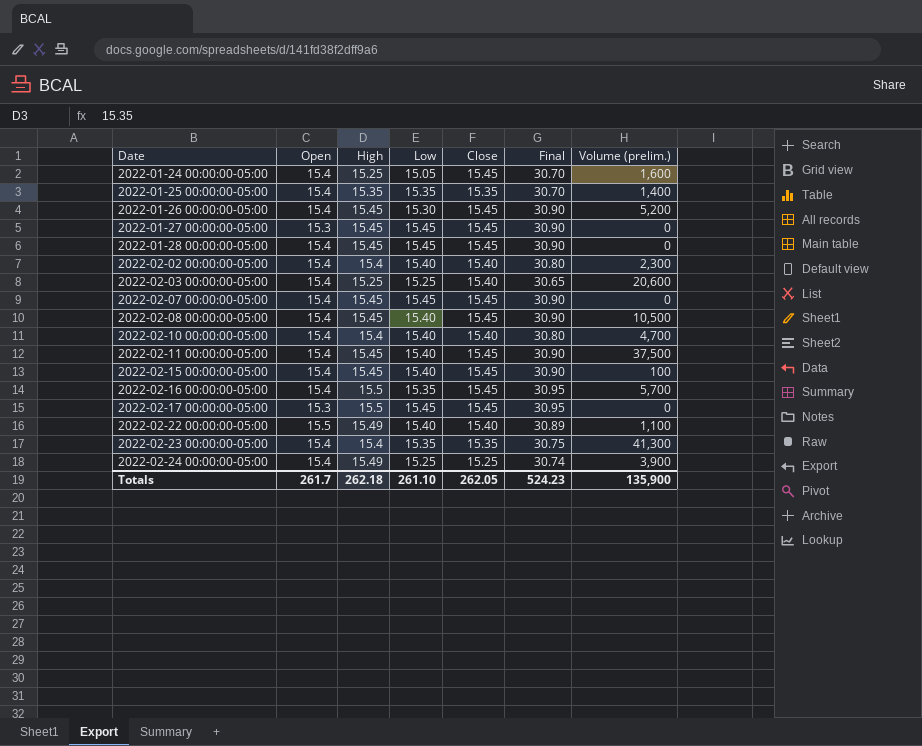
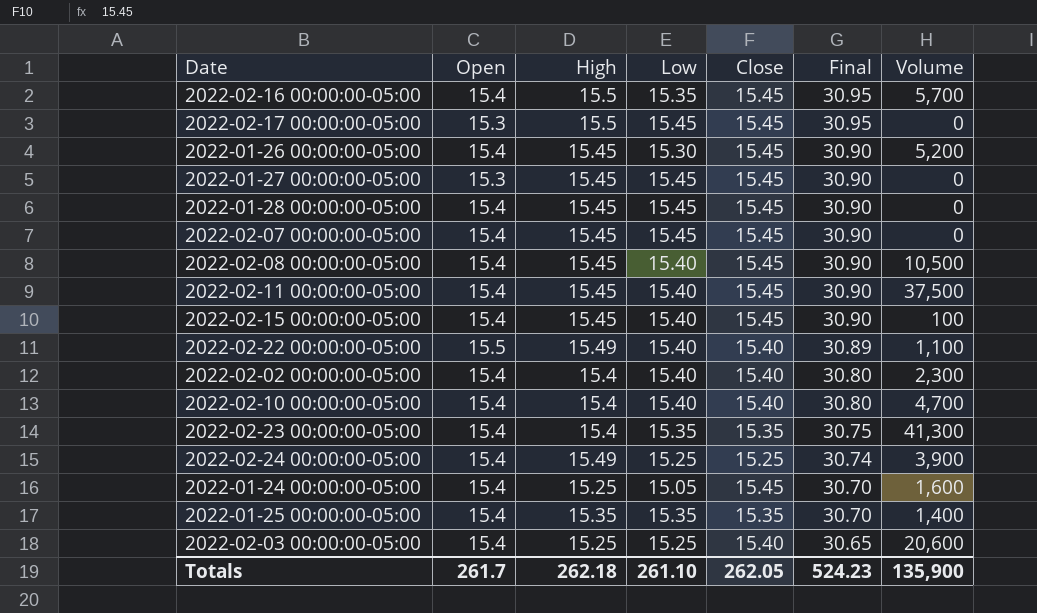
row order: Date ascending -> Final descending
column name: Volume (prelim.) -> Volume

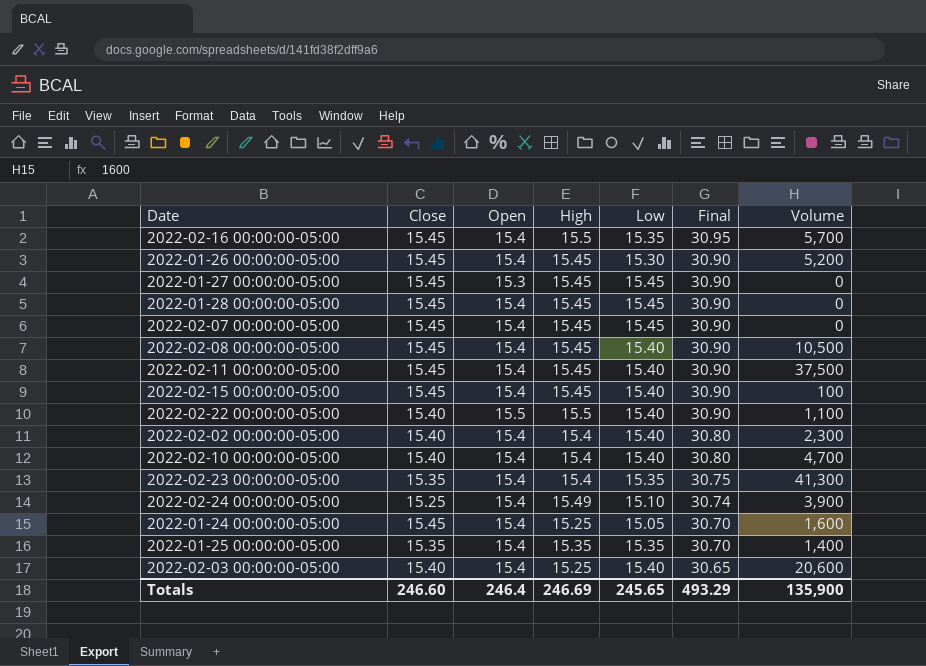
column Close | position: 5 -> 2
row 2022-02-17 00:00:00-05:00: 15.3 | 15.5 | 15.45 | 15.45 | 30.95 | 0 -> none
2022-02-22 00:00:00-05:00 | High: 15.49 -> 15.5
2022-02-22 00:00:00-05:00 | Final: 30.89 -> 30.90
2022-02-24 00:00:00-05:00 | Low: 15.25 -> 15.10
2022-02-03 00:00:00-05:00 | Low: 15.25 -> 15.40
Totals | Close: 262.05 -> 246.60
Totals | Open: 261.7 -> 246.4
Totals | High: 262.18 -> 246.69
Totals | Low: 261.10 -> 245.65
Totals | Final: 524.23 -> 493.29

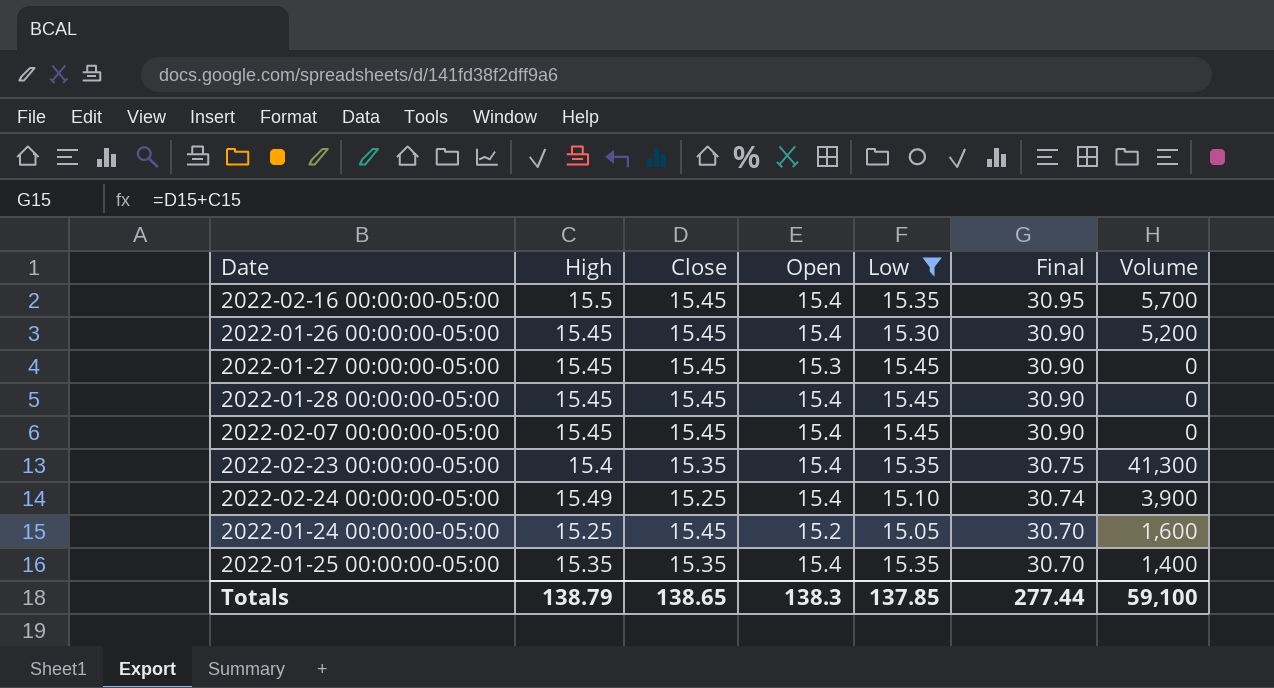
filter: none -> Low != 15.40
column High | position: 4 -> 2
2022-01-24 00:00:00-05:00 | Open: 15.4 -> 15.2
Totals | High: 246.69 -> 138.79
Totals | Close: 246.60 -> 138.65
Totals | Open: 246.4 -> 138.3
Totals | Low: 245.65 -> 137.85
Totals | Final: 493.29 -> 277.44
Totals | Volume: 135,900 -> 59,100

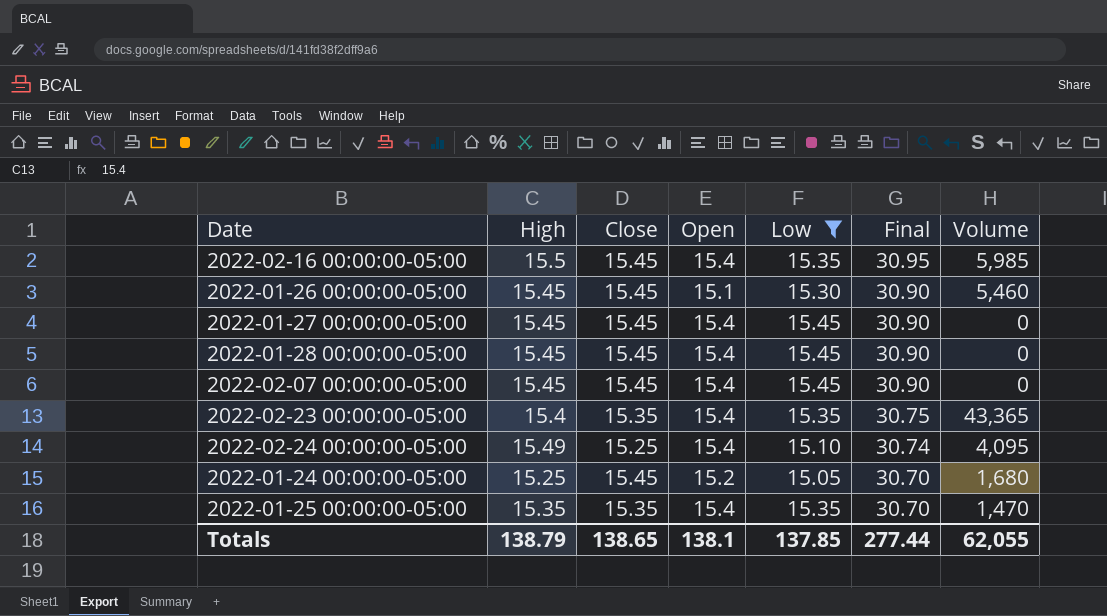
2022-02-16 00:00:00-05:00 | Volume: 5,700 -> 5,985
2022-01-26 00:00:00-05:00 | Open: 15.4 -> 15.1
2022-01-26 00:00:00-05:00 | Volume: 5,200 -> 5,460
2022-01-27 00:00:00-05:00 | Open: 15.3 -> 15.4
2022-02-23 00:00:00-05:00 | Volume: 41,300 -> 43,365
2022-02-24 00:00:00-05:00 | Volume: 3,900 -> 4,095
2022-01-24 00:00:00-05:00 | Volume: 1,600 -> 1,680
2022-01-25 00:00:00-05:00 | Volume: 1,400 -> 1,470
Totals | Open: 138.3 -> 138.1
Totals | Volume: 59,100 -> 62,055

